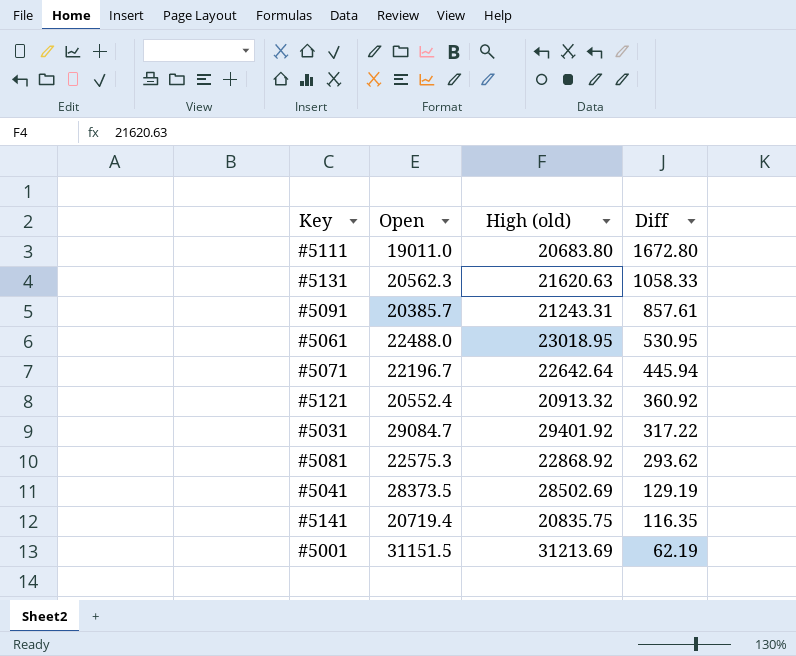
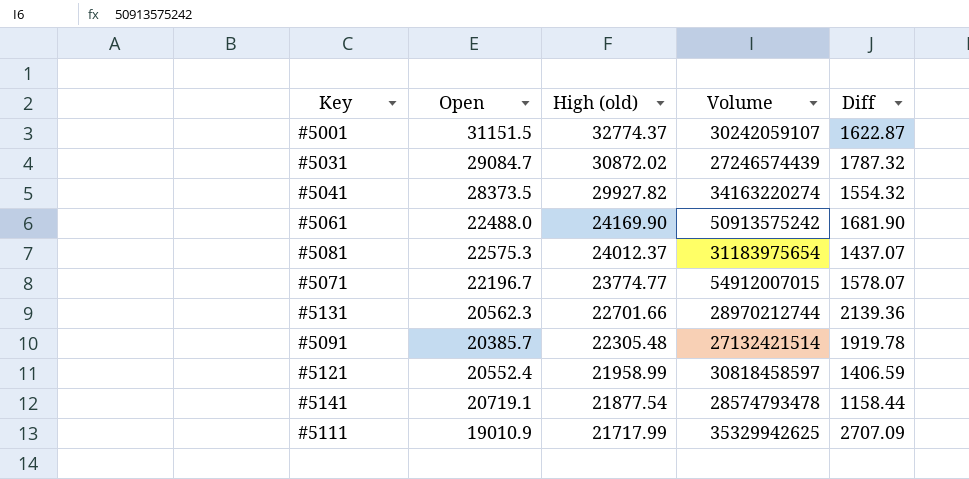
row order: Diff descending -> High (old) descending
column Volume | position: none -> 4
#5001 | High (old): 31213.69 -> 32774.37
#5001 | Diff: 62.19 -> 1622.87
#5031 | High (old): 29401.92 -> 30872.02
#5031 | Diff: 317.22 -> 1787.32
#5041 | High (old): 28502.69 -> 29927.82
#5041 | Diff: 129.19 -> 1554.32
#5061 | High (old): 23018.95 -> 24169.90
#5061 | Diff: 530.95 -> 1681.90
#5081 | High (old): 22868.92 -> 24012.37
#5081 | Diff: 293.62 -> 1437.07
#5071 | High (old): 22642.64 -> 23774.77
#5071 | Diff: 445.94 -> 1578.07
#5131 | High (old): 21620.63 -> 22701.66
#5131 | Diff: 1058.33 -> 2139.36
#5091 | High (old): 21243.31 -> 22305.48
#5091 | Diff: 857.61 -> 1919.78
#5121 | High (old): 20913.32 -> 21958.99
#5121 | Diff: 360.92 -> 1406.59
#5141 | Open: 20719.4 -> 20719.1
#5141 | High (old): 20835.75 -> 21877.54
#5141 | Diff: 116.35 -> 1158.44
#5111 | Open: 19011.0 -> 19010.9
#5111 | High (old): 20683.80 -> 21717.99
#5111 | Diff: 1672.80 -> 2707.09

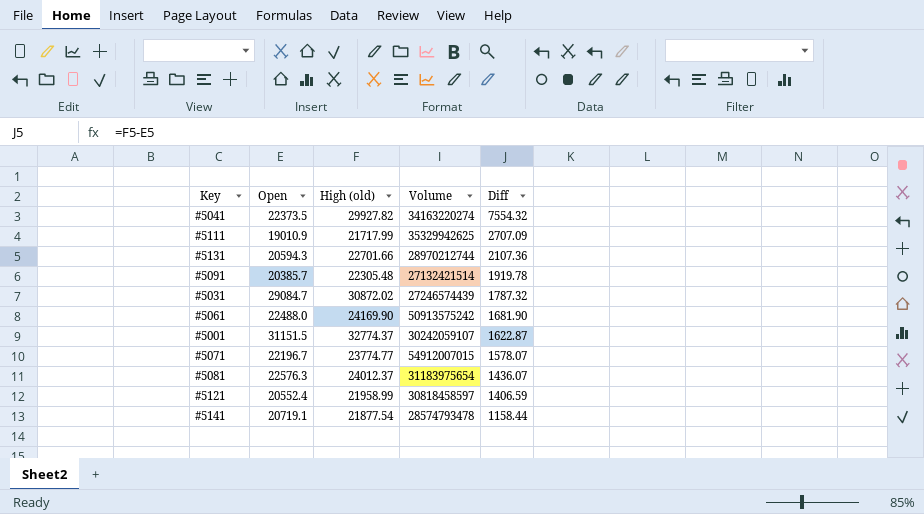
row order: High (old) descending -> Diff descending
#5041 | Open: 28373.5 -> 22373.5
#5041 | Diff: 1554.32 -> 7554.32
#5131 | Open: 20562.3 -> 20594.3
#5131 | Diff: 2139.36 -> 2107.36
#5081 | Open: 22575.3 -> 22576.3
#5081 | Diff: 1437.07 -> 1436.07

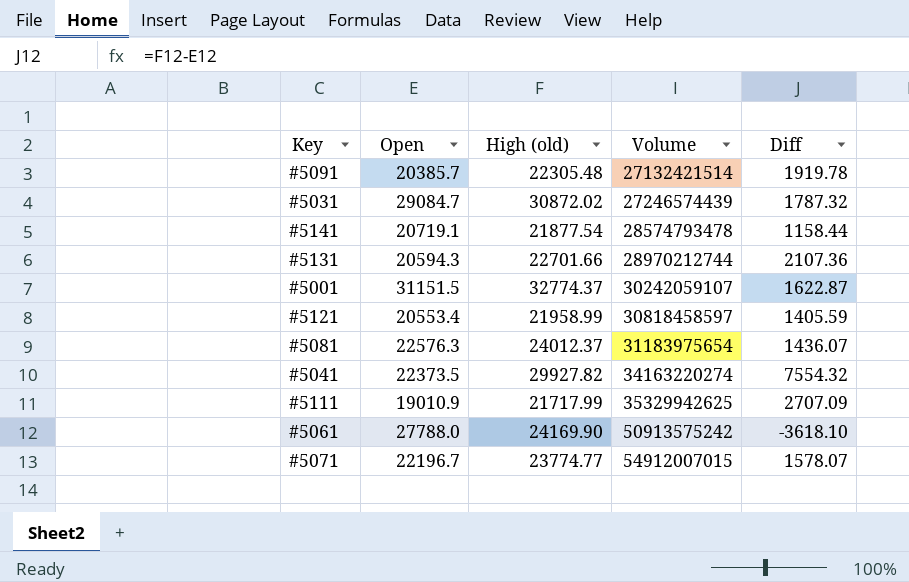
row order: Diff descending -> Volume ascending
#5121 | Open: 20552.4 -> 20553.4
#5121 | Diff: 1406.59 -> 1405.59
#5061 | Open: 22488.0 -> 27788.0
#5061 | Diff: 1681.90 -> -3618.10

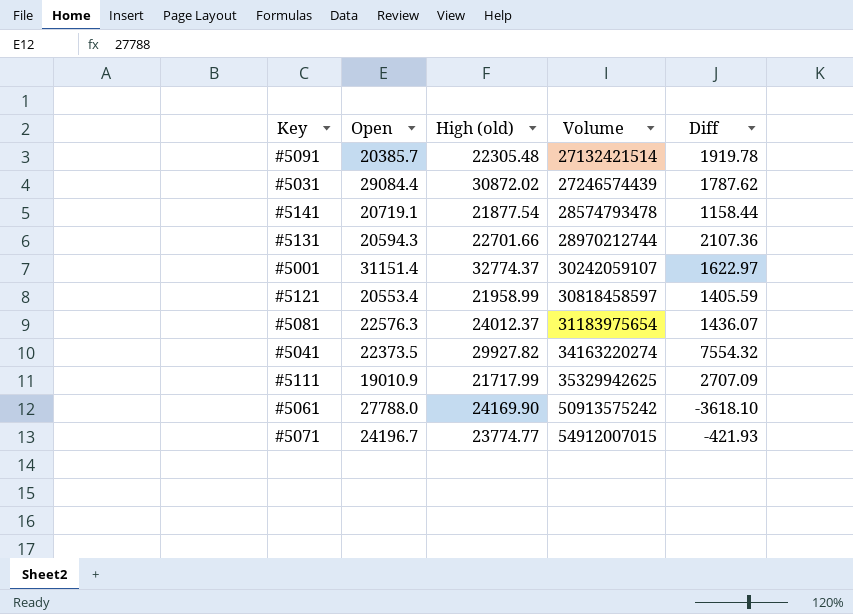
#5031 | Open: 29084.7 -> 29084.4
#5031 | Diff: 1787.32 -> 1787.62
#5001 | Open: 31151.5 -> 31151.4
#5001 | Diff: 1622.87 -> 1622.97
#5071 | Open: 22196.7 -> 24196.7
#5071 | Diff: 1578.07 -> -421.93

